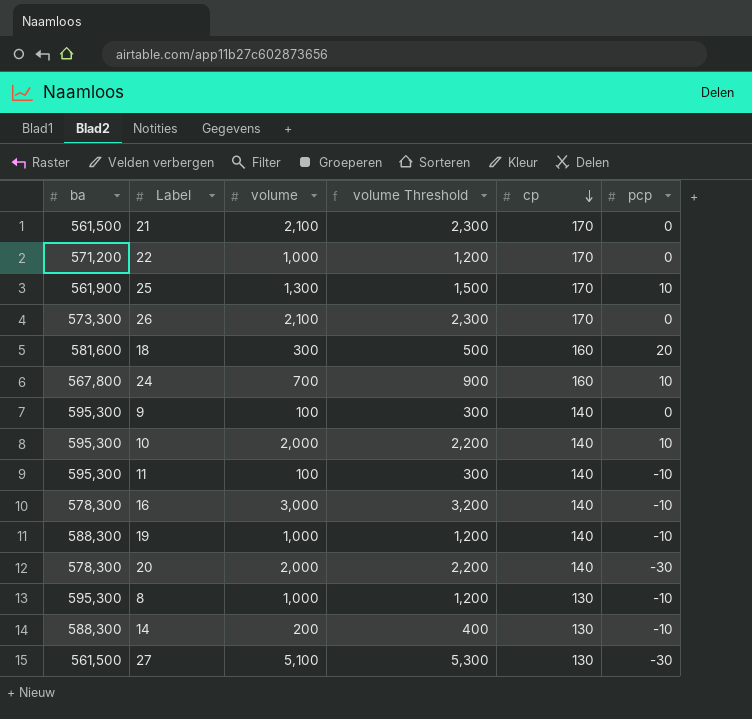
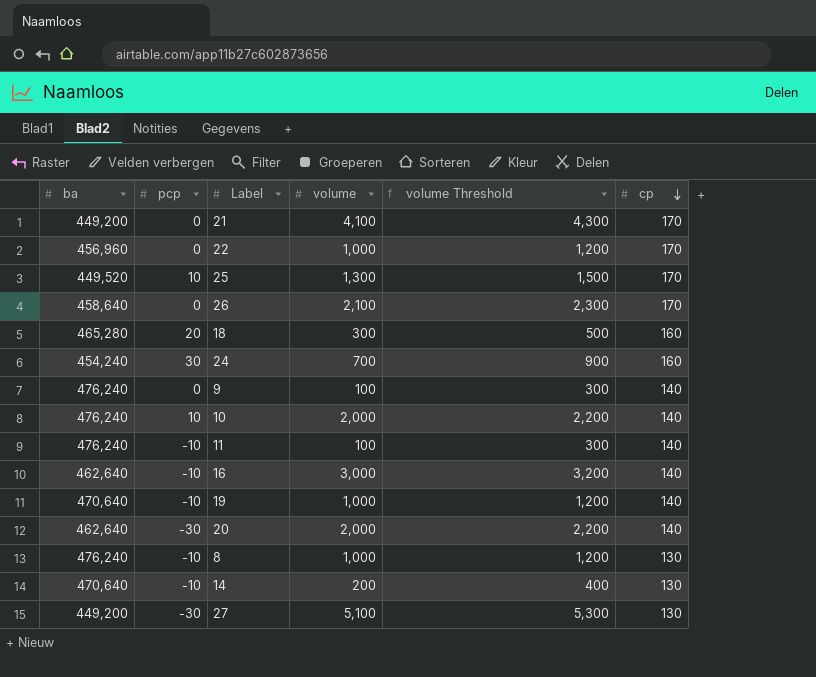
column pcp | position: 6 -> 2
21 | ba: 561,500 -> 449,200
21 | volume: 2,100 -> 4,100
21 | volume Threshold: 2,300 -> 4,300
22 | ba: 571,200 -> 456,960
25 | ba: 561,900 -> 449,520
26 | ba: 573,300 -> 458,640
18 | ba: 581,600 -> 465,280
24 | ba: 567,800 -> 454,240
24 | pcp: 10 -> 30
9 | ba: 595,300 -> 476,240
10 | ba: 595,300 -> 476,240
11 | ba: 595,300 -> 476,240
16 | ba: 578,300 -> 462,640
19 | ba: 588,300 -> 470,640
20 | ba: 578,300 -> 462,640
8 | ba: 595,300 -> 476,240
14 | ba: 588,300 -> 470,640
27 | ba: 561,500 -> 449,200

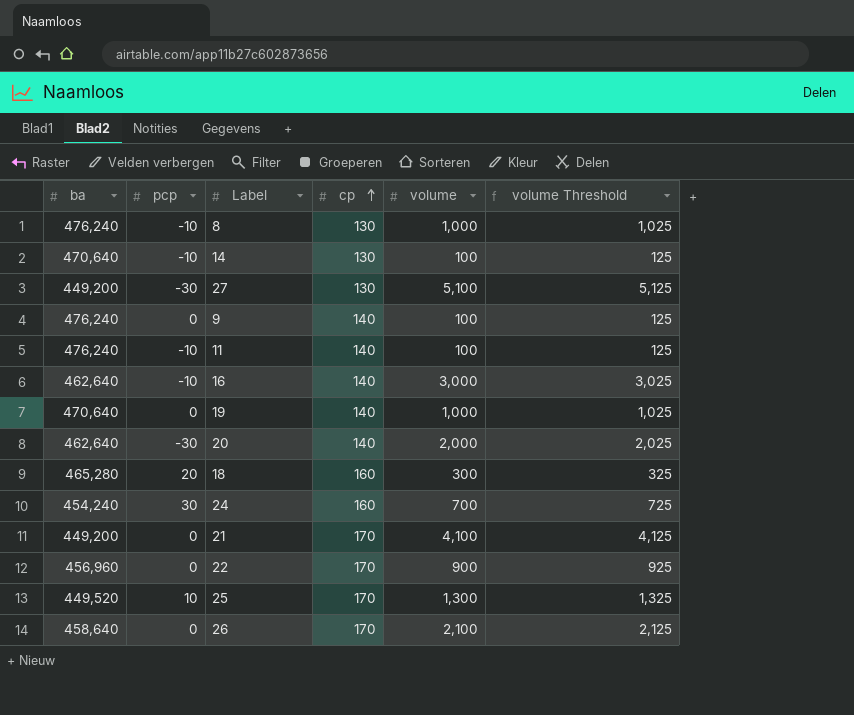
row order: cp descending -> cp ascending
column cp | position: 6 -> 4
column volume Threshold | formula: [volume] + 200 -> [volume] + 25
row 10: 476,240 | 10 | 2,000 | 2,200 | 140 -> none
14 | volume: 200 -> 100
19 | pcp: -10 -> 0
22 | volume: 1,000 -> 900

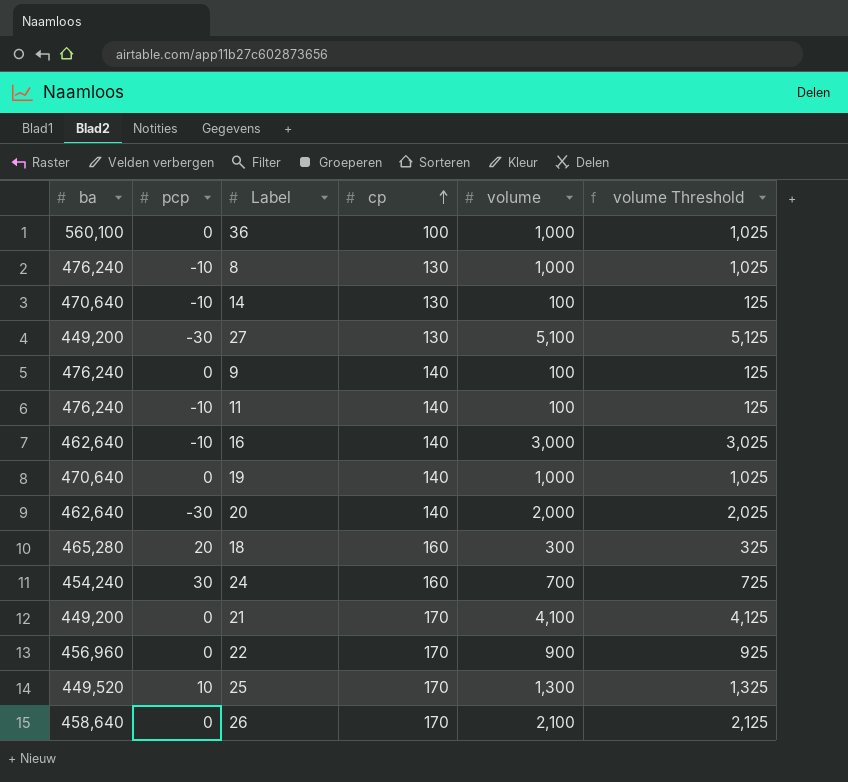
row 36: none -> 560,100 | 0 | 100 | 1,000 | 1,025

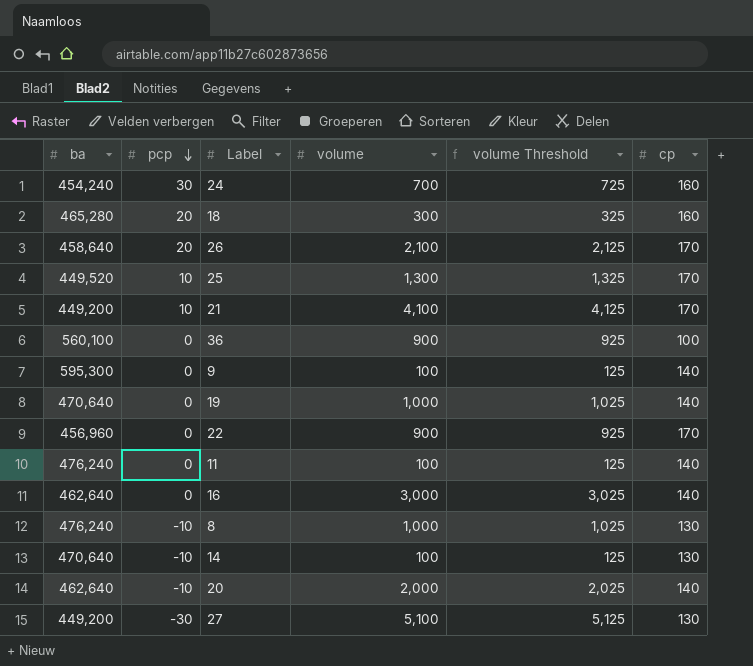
row order: cp ascending -> pcp descending
column cp | position: 4 -> 6
26 | pcp: 0 -> 20
21 | pcp: 0 -> 10
36 | volume: 1,000 -> 900
36 | volume Threshold: 1,025 -> 925
9 | ba: 476,240 -> 595,300
11 | pcp: -10 -> 0
16 | pcp: -10 -> 0
20 | pcp: -30 -> -10

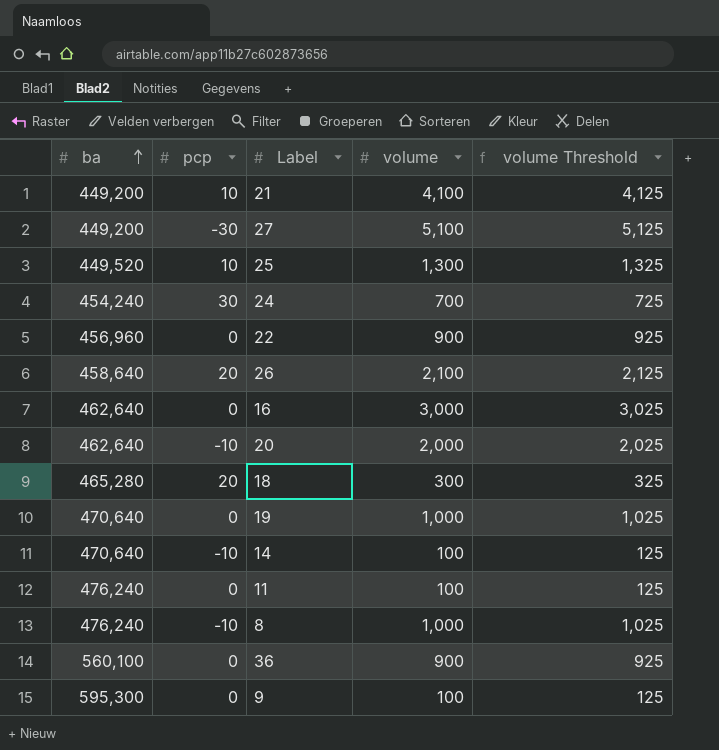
row order: pcp descending -> ba ascending
column cp | position: 6 -> none

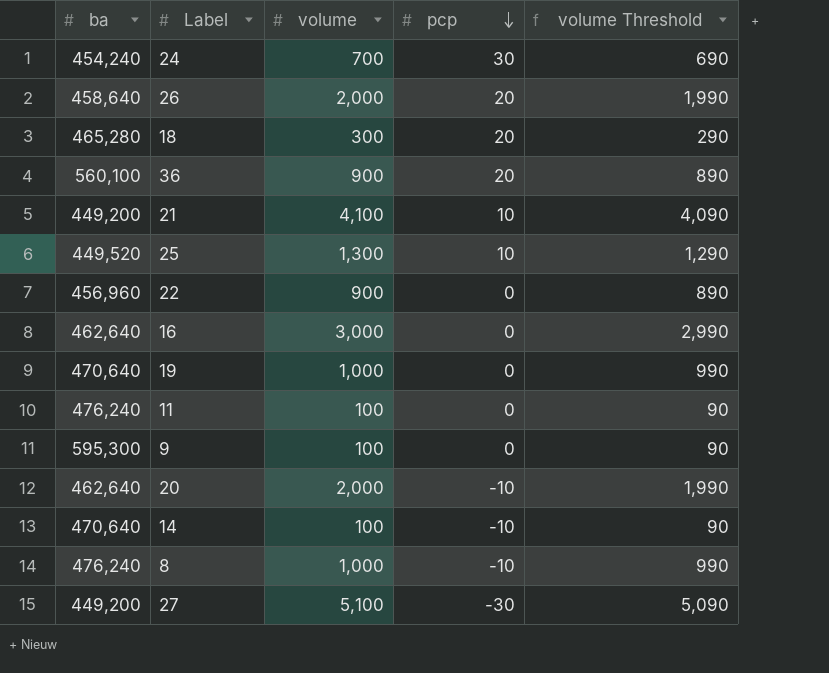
row order: ba ascending -> pcp descending
column pcp | position: 2 -> 4
column volume Threshold | formula: [volume] + 25 -> [volume] - 10
26 | volume: 2,100 -> 2,000
36 | pcp: 0 -> 20

